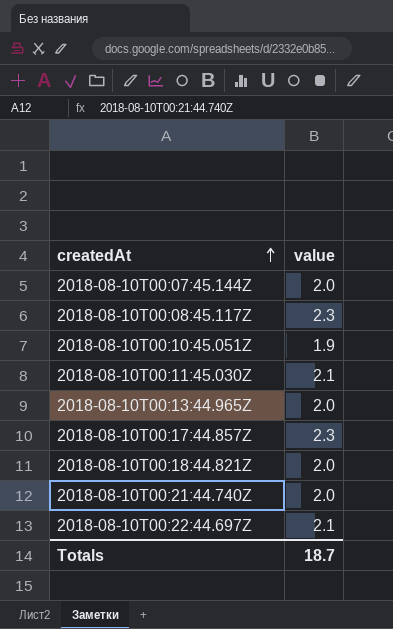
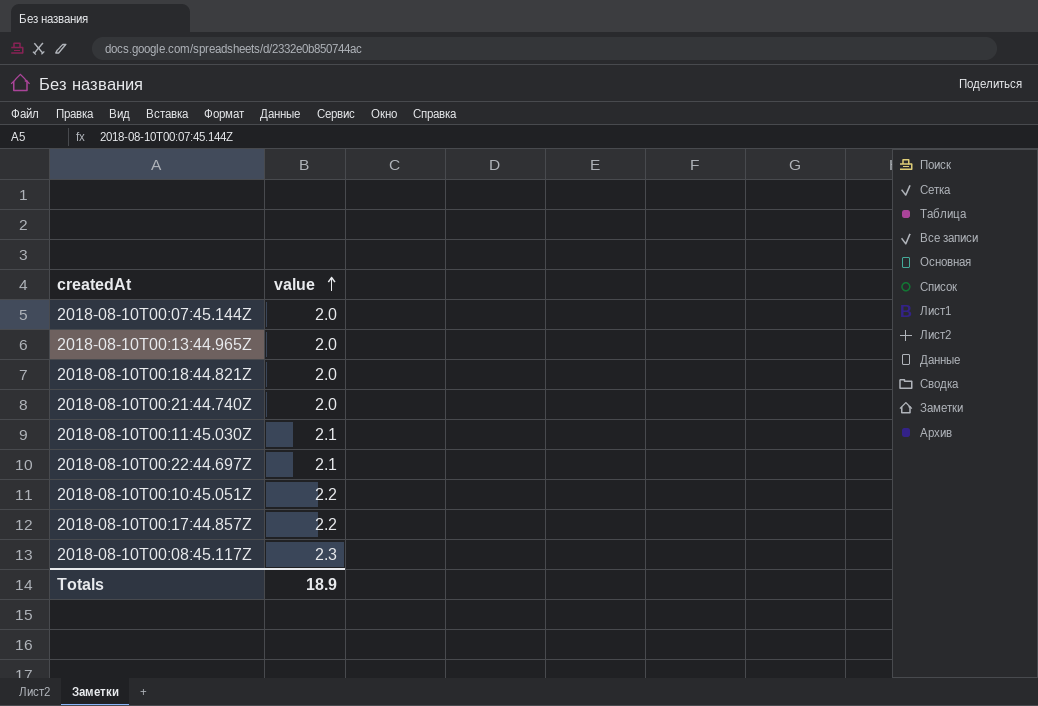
row order: createdAt ascending -> value ascending
2018-08-10T00:10:45.051Z | value: 1.9 -> 2.2
2018-08-10T00:17:44.857Z | value: 2.3 -> 2.2
Totals | value: 18.7 -> 18.9

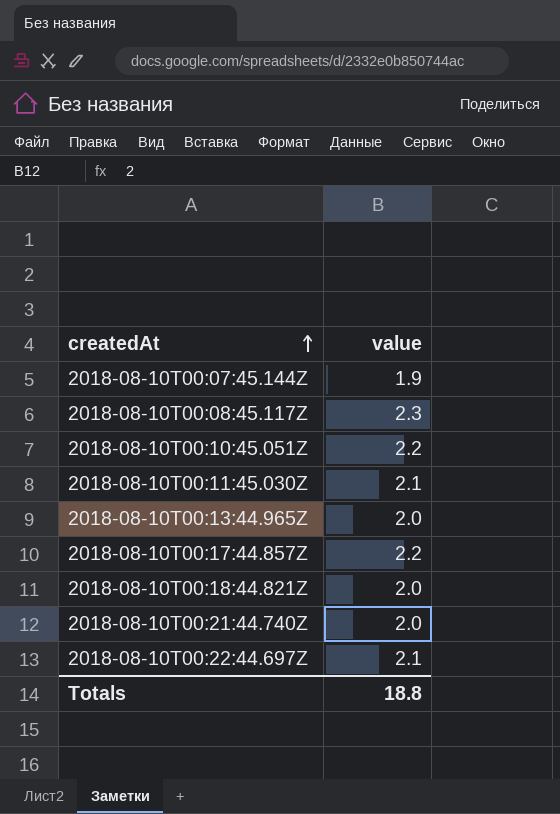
row order: value ascending -> createdAt ascending
2018-08-10T00:07:45.144Z | value: 2.0 -> 1.9
Totals | value: 18.9 -> 18.8

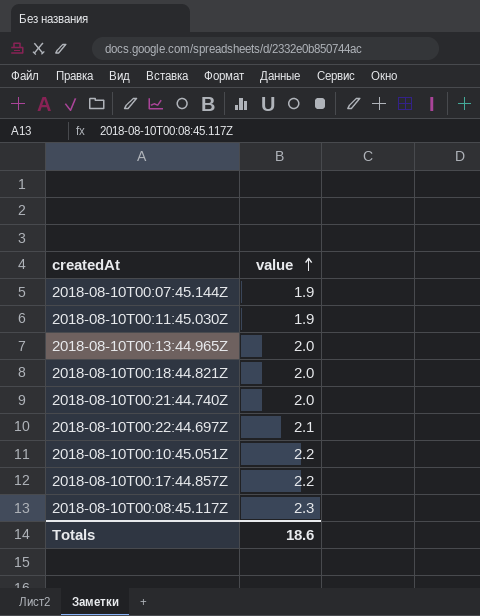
row order: createdAt ascending -> value ascending
2018-08-10T00:11:45.030Z | value: 2.1 -> 1.9
Totals | value: 18.8 -> 18.6

